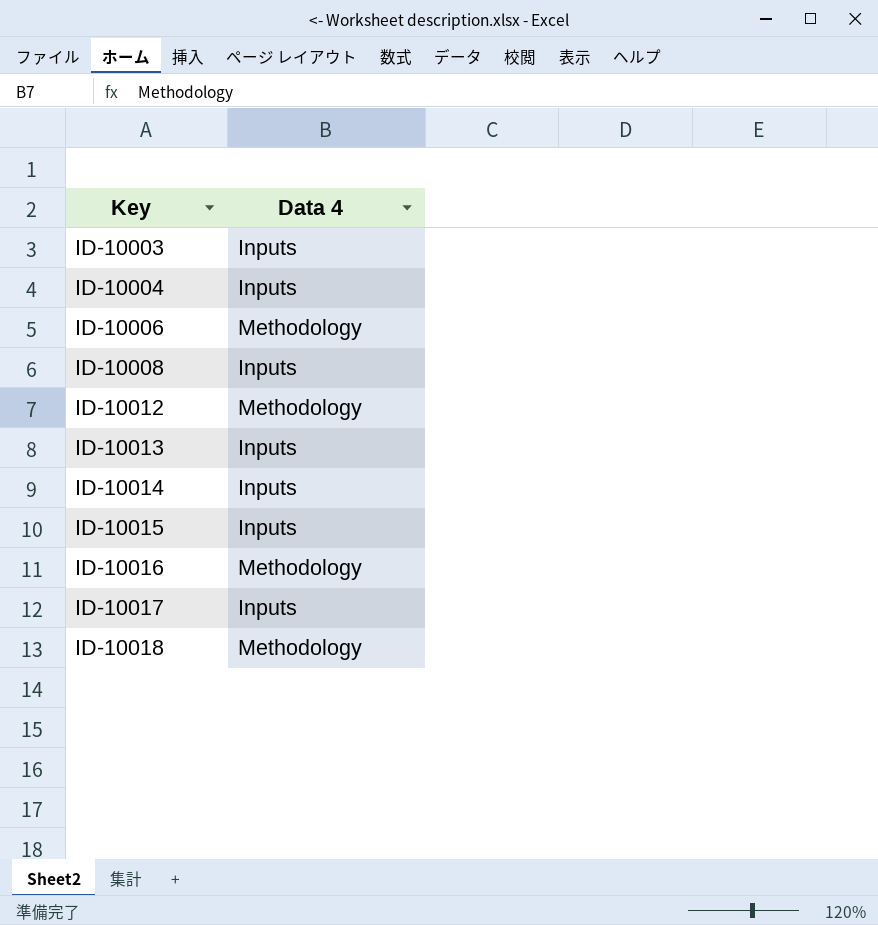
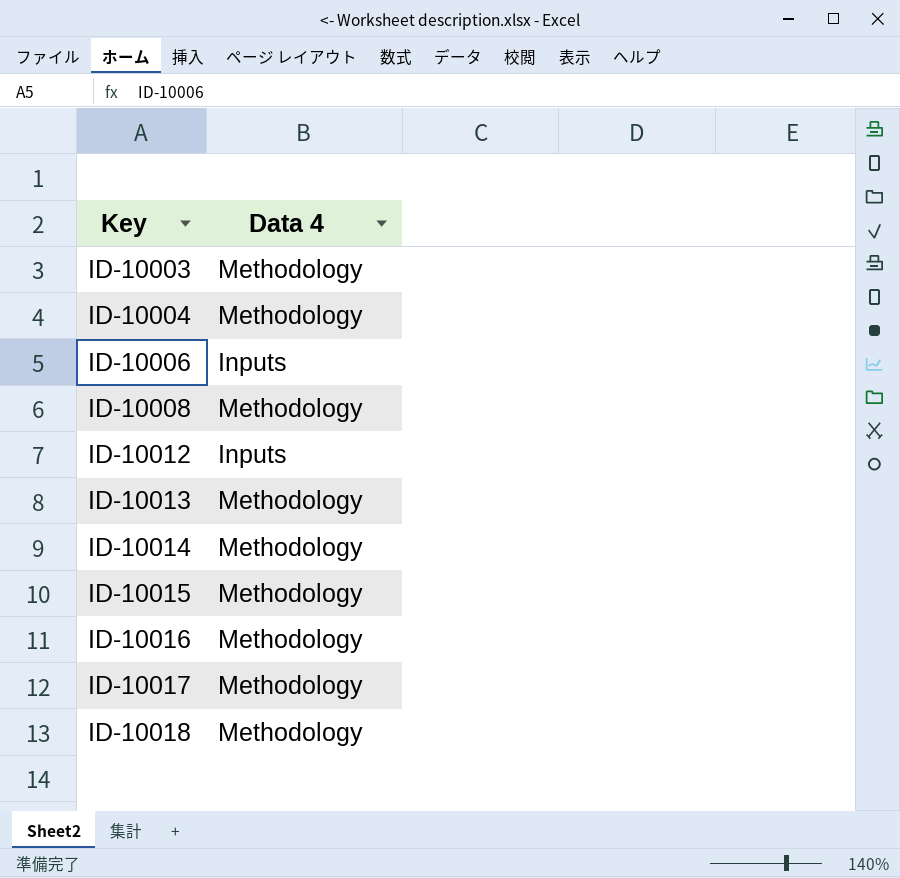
ID-10003 | Data 4: Inputs -> Methodology
ID-10004 | Data 4: Inputs -> Methodology
ID-10006 | Data 4: Methodology -> Inputs
ID-10008 | Data 4: Inputs -> Methodology
ID-10012 | Data 4: Methodology -> Inputs
ID-10013 | Data 4: Inputs -> Methodology
ID-10014 | Data 4: Inputs -> Methodology
ID-10015 | Data 4: Inputs -> Methodology
ID-10017 | Data 4: Inputs -> Methodology

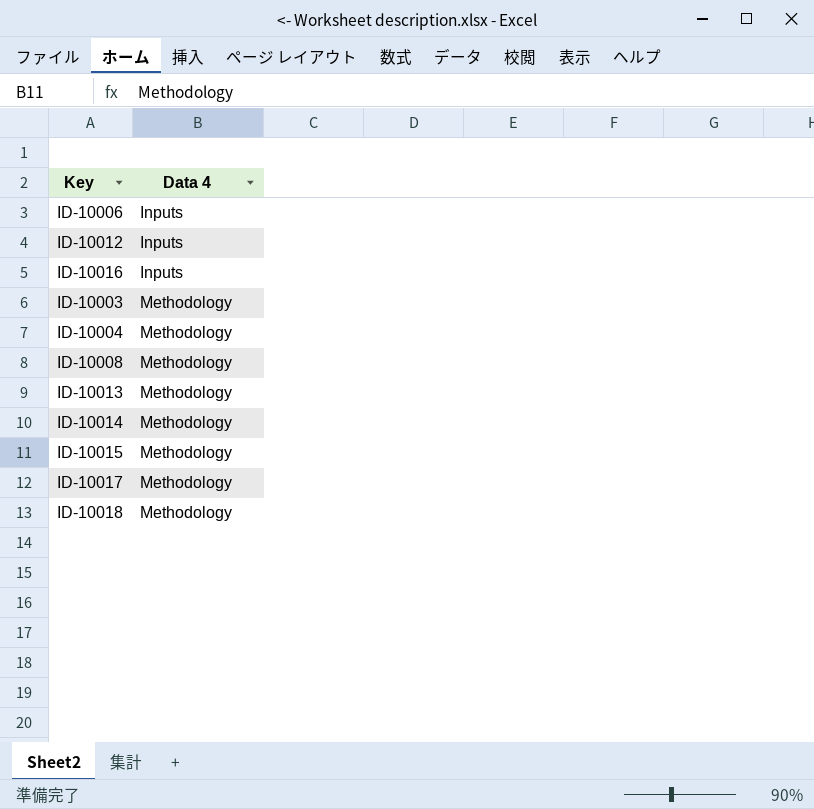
row order: Key ascending -> Data 4 ascending
ID-10016 | Data 4: Methodology -> Inputs

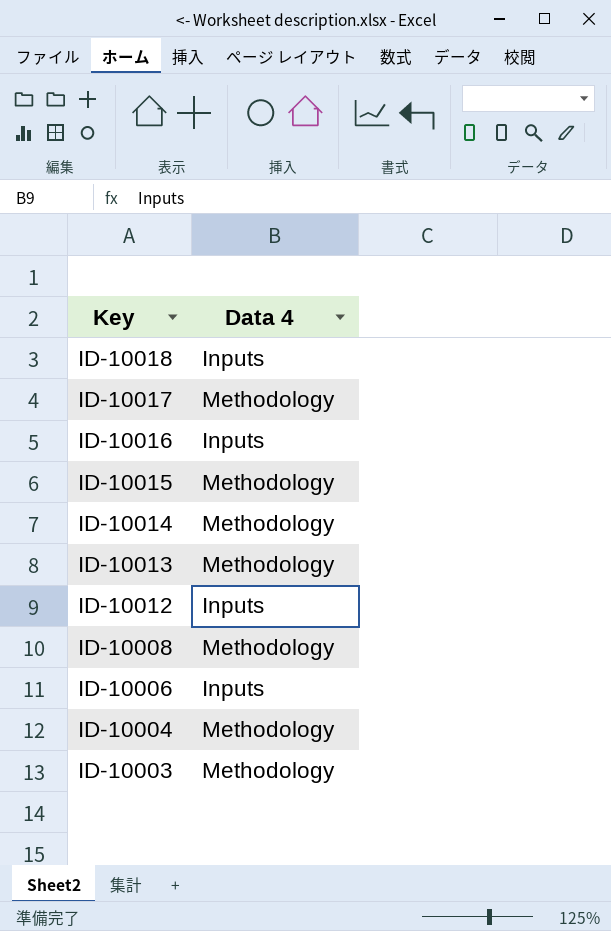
row order: Data 4 ascending -> Key descending
ID-10018 | Data 4: Methodology -> Inputs

